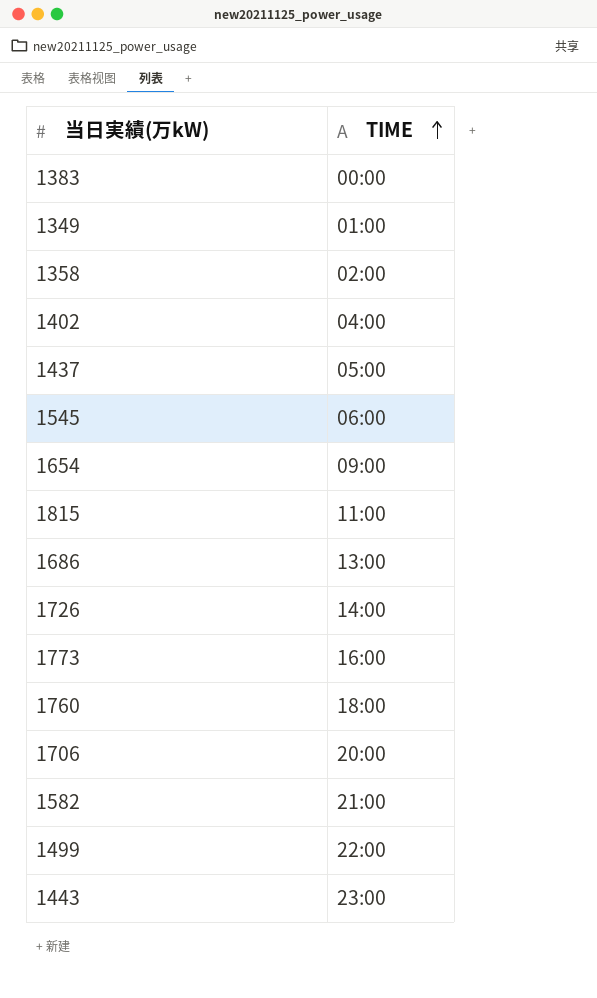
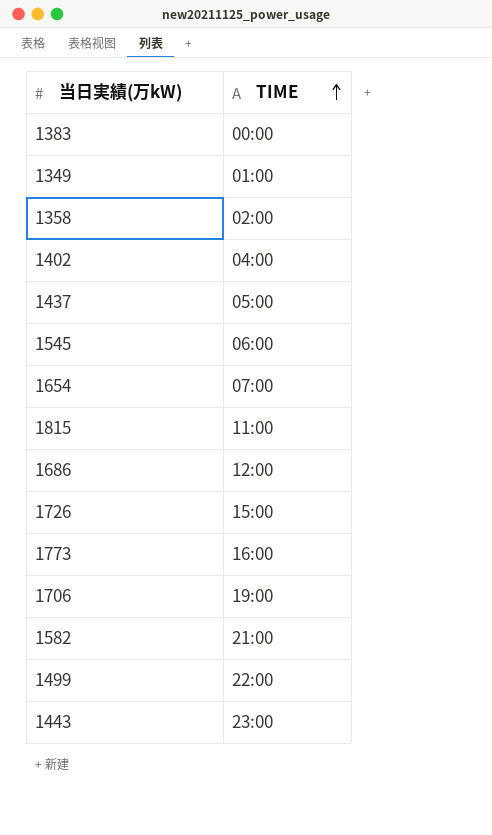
row 1760: 18:00 -> none
1654 | TIME: 09:00 -> 07:00
1686 | TIME: 13:00 -> 12:00
1726 | TIME: 14:00 -> 15:00
1706 | TIME: 20:00 -> 19:00

